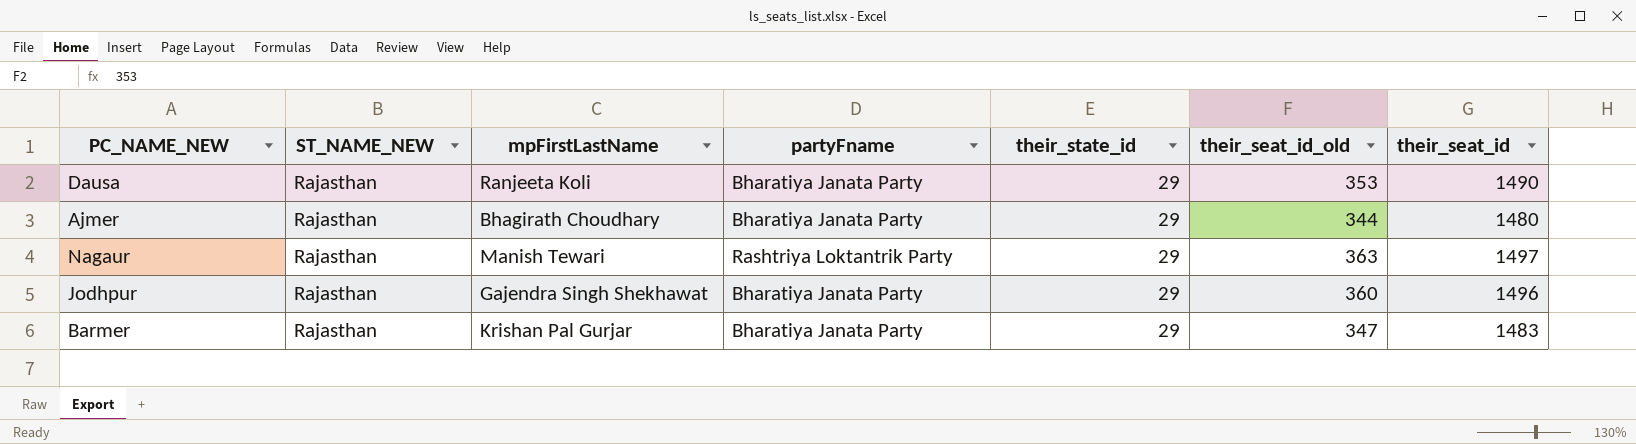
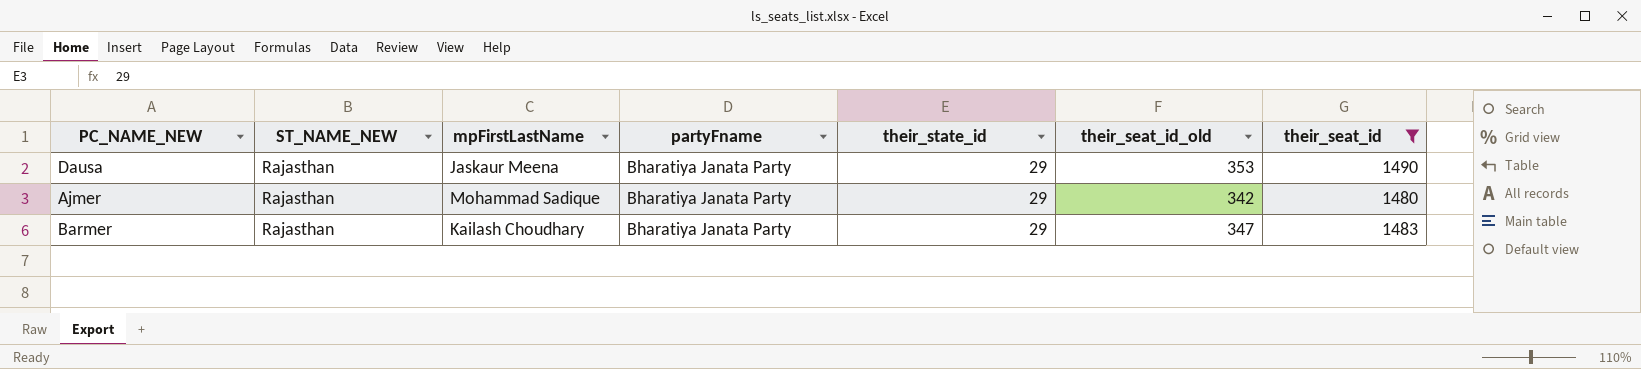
filter: none -> their_seat_id <= 1490
Dausa | mpFirstLastName: Ranjeeta Koli -> Jaskaur Meena
Ajmer | mpFirstLastName: Bhagirath Choudhary -> Mohammad Sadique
Ajmer | their_seat_id_old: 344 -> 342
Barmer | mpFirstLastName: Krishan Pal Gurjar -> Kailash Choudhary

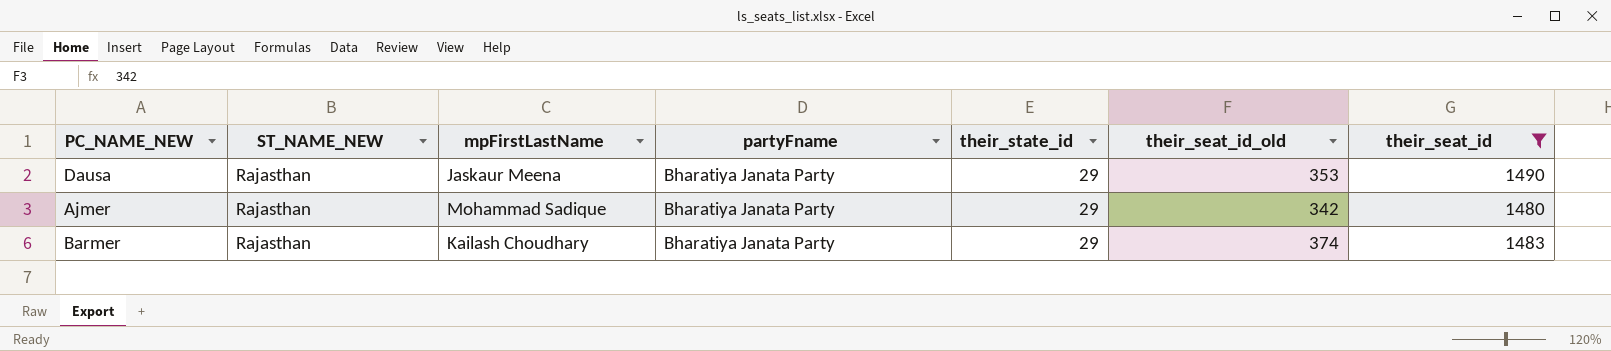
Barmer | their_seat_id_old: 347 -> 374

